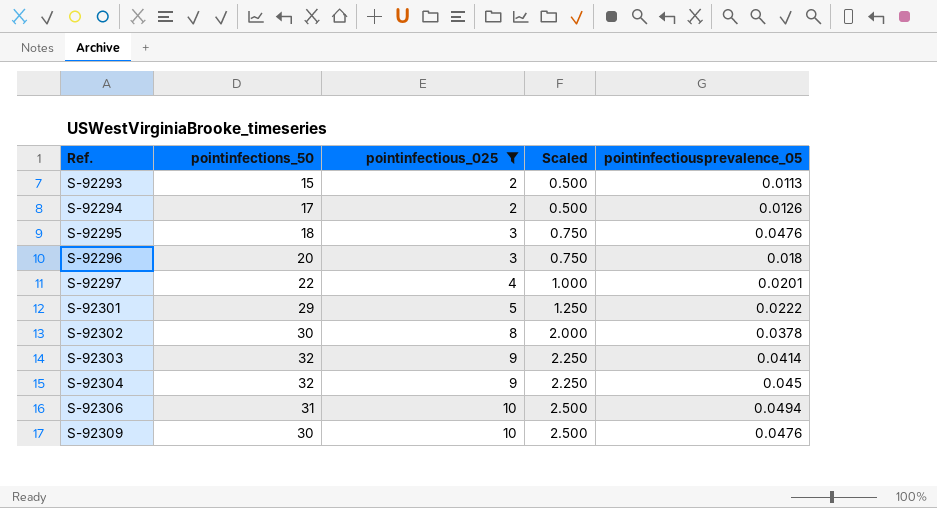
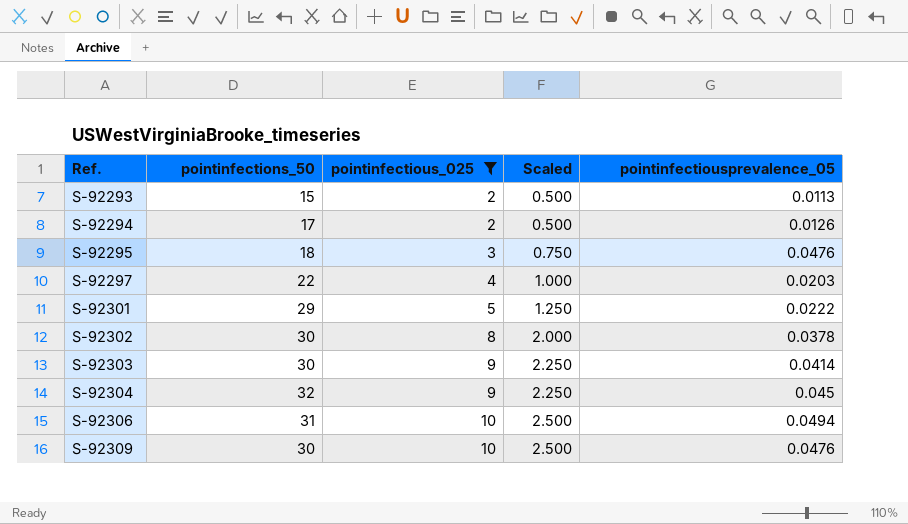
row S-92296: 20 | 3 | 0.750 | 0.018 -> none
S-92297 | pointinfectiousprevalence_05: 0.0201 -> 0.0203
S-92303 | pointinfections_50: 32 -> 30

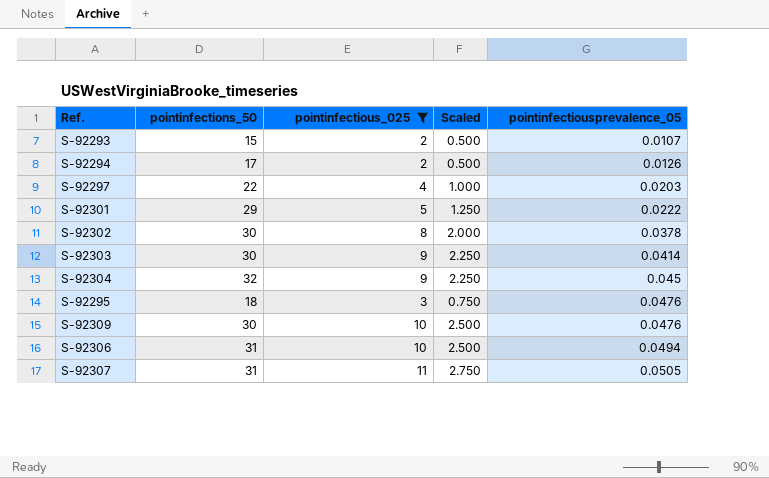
row order: Ref. ascending -> pointinfectiousprevalence_05 ascending
S-92293 | pointinfectiousprevalence_05: 0.0113 -> 0.0107
row S-92307: none -> 31 | 11 | 2.750 | 0.0505

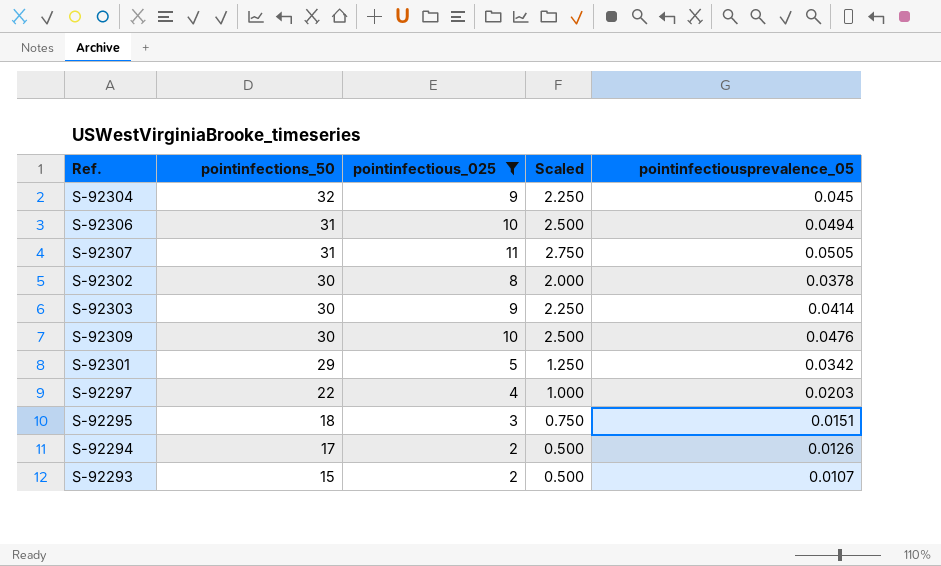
row order: pointinfectiousprevalence_05 ascending -> pointinfections_50 descending
S-92301 | pointinfectiousprevalence_05: 0.0222 -> 0.0342
S-92295 | pointinfectiousprevalence_05: 0.0476 -> 0.0151

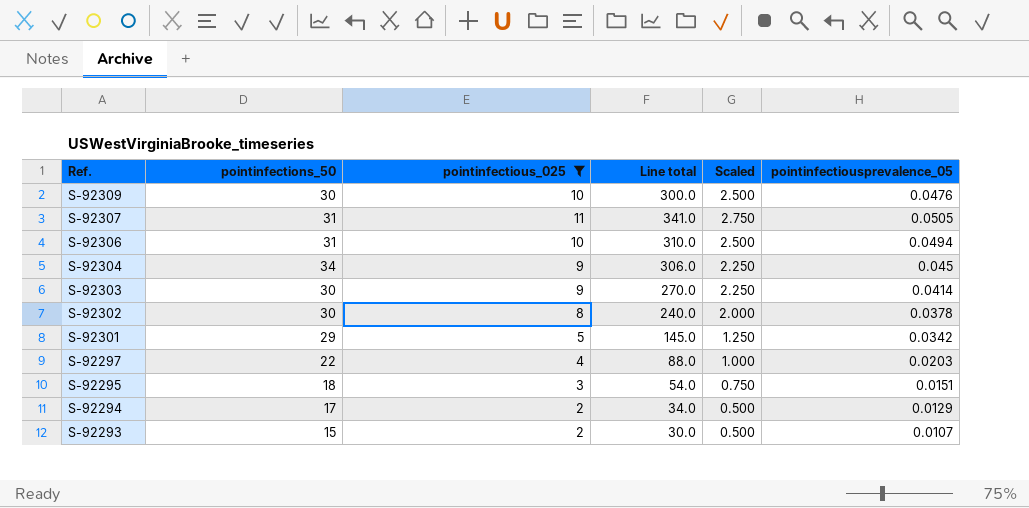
row order: pointinfections_50 descending -> Ref. descending
column Line total | formula: none -> [pointinfections_50] * [pointinfectious_025]
S-92304 | pointinfections_50: 32 -> 34
S-92294 | pointinfectiousprevalence_05: 0.0126 -> 0.0129

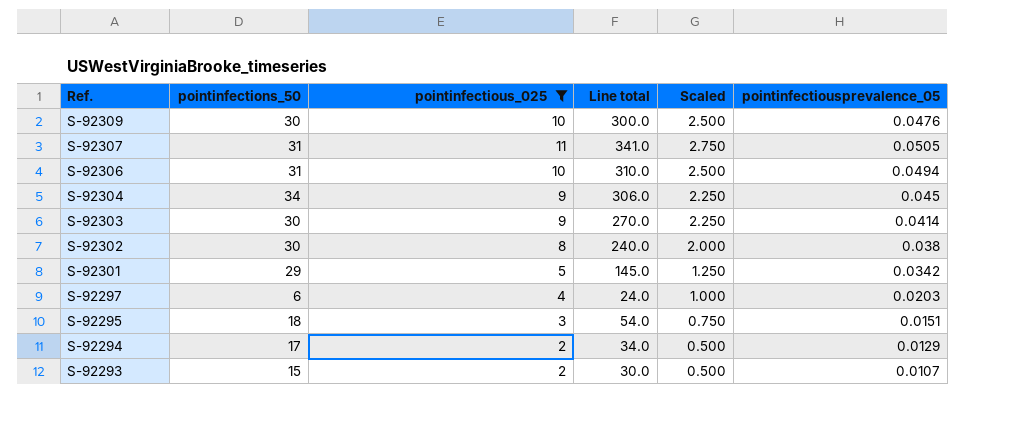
S-92302 | pointinfectiousprevalence_05: 0.0378 -> 0.038
S-92297 | pointinfections_50: 22 -> 6
S-92297 | Line total: 88.0 -> 24.0

